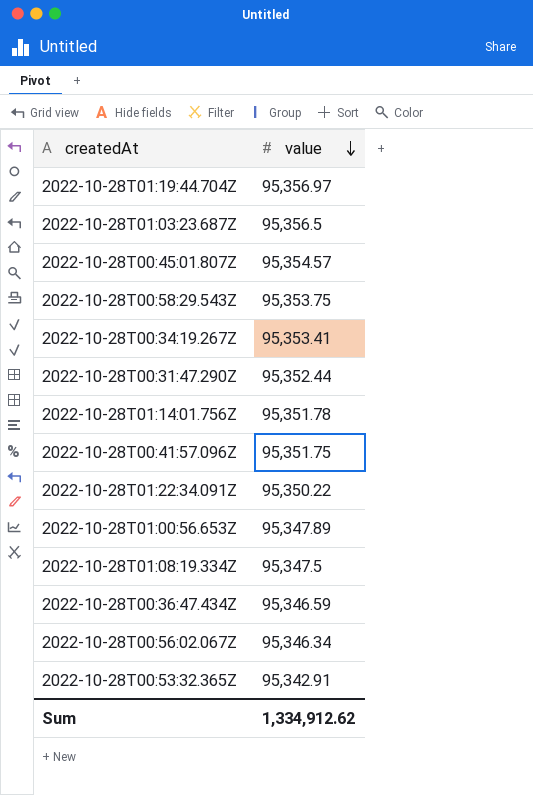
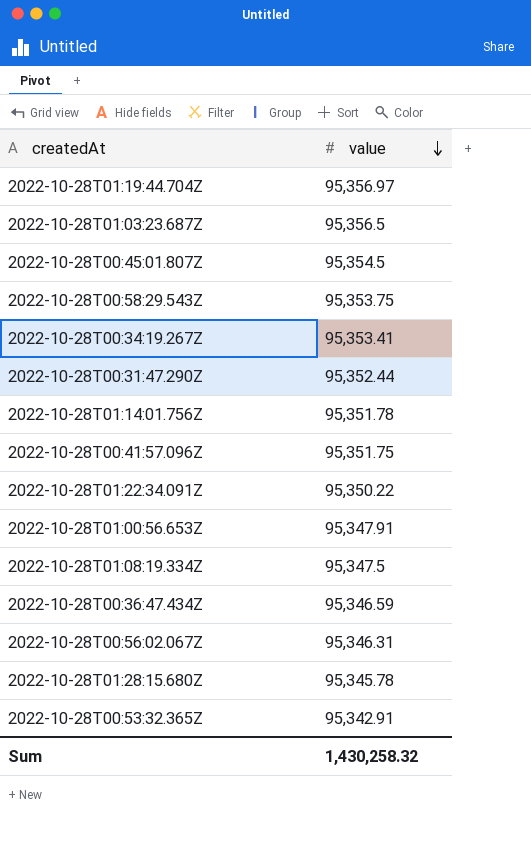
2022-10-28T00:45:01.807Z | value: 95,354.57 -> 95,354.5
2022-10-28T01:00:56.653Z | value: 95,347.89 -> 95,347.91
2022-10-28T00:56:02.067Z | value: 95,346.34 -> 95,346.31
row 2022-10-28T01:28:15.680Z: none -> 95,345.78
Sum | value: 1,334,912.62 -> 1,430,258.32

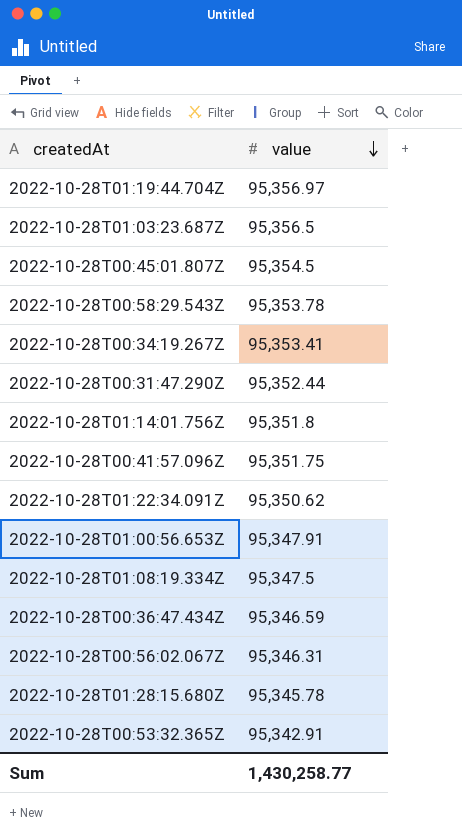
2022-10-28T00:58:29.543Z | value: 95,353.75 -> 95,353.78
2022-10-28T01:14:01.756Z | value: 95,351.78 -> 95,351.8
2022-10-28T01:22:34.091Z | value: 95,350.22 -> 95,350.62
Sum | value: 1,430,258.32 -> 1,430,258.77

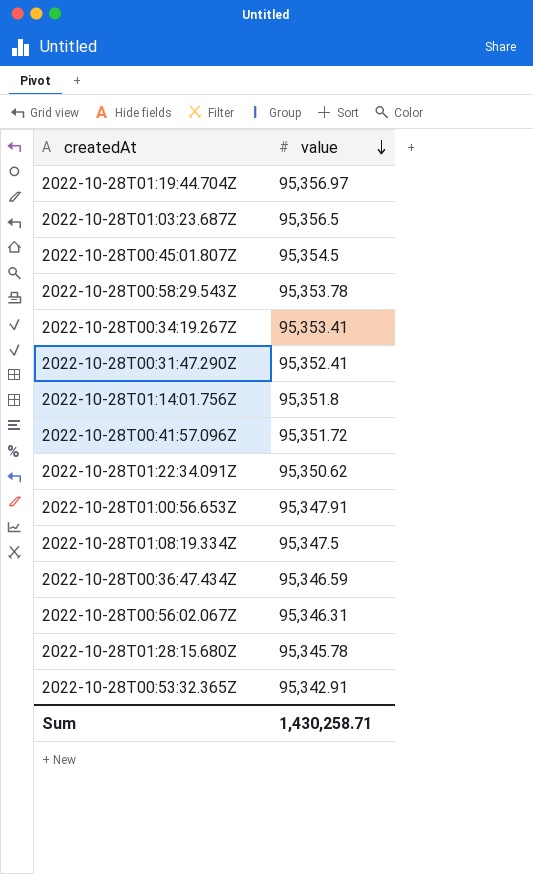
2022-10-28T00:31:47.290Z | value: 95,352.44 -> 95,352.41
2022-10-28T00:41:57.096Z | value: 95,351.75 -> 95,351.72
Sum | value: 1,430,258.77 -> 1,430,258.71

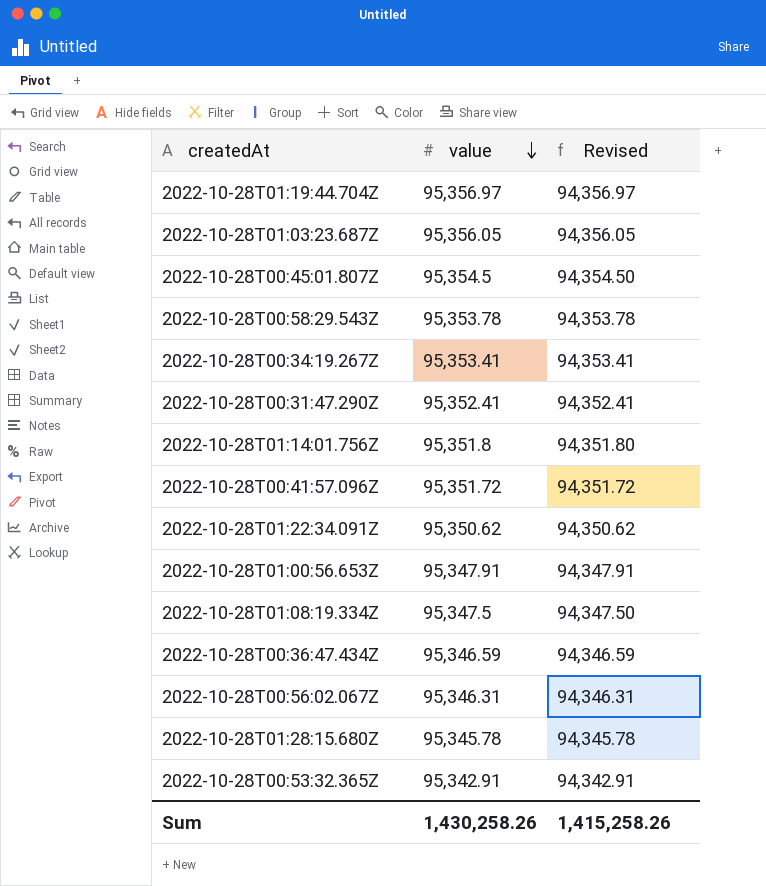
column Revised | formula: none -> [value] - 1000
2022-10-28T01:03:23.687Z | value: 95,356.5 -> 95,356.05
Sum | value: 1,430,258.71 -> 1,430,258.26

